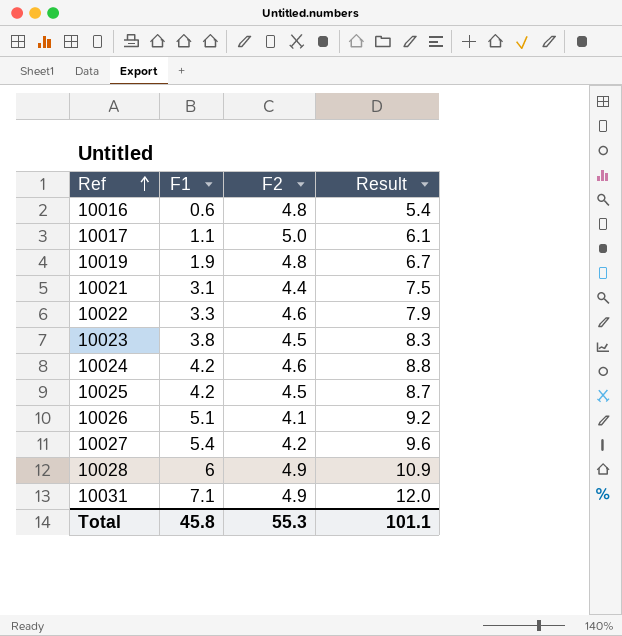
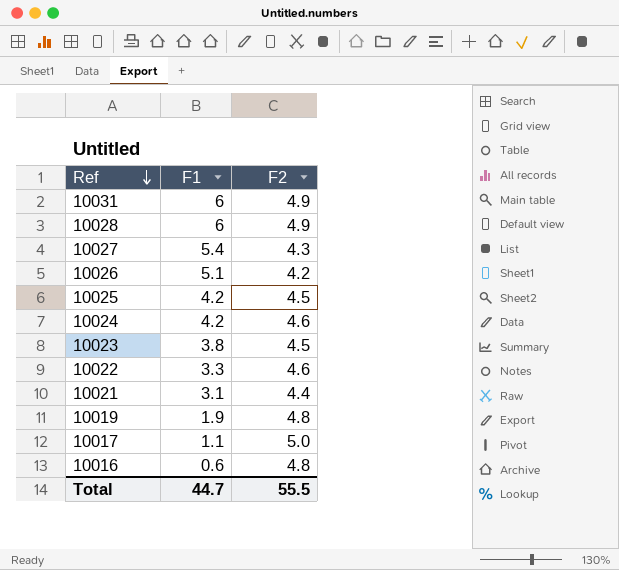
row order: Ref ascending -> Ref descending
column Result | formula: [F1] + [F2] -> none
10031 | F1: 7.1 -> 6
10027 | F2: 4.2 -> 4.3
10026 | F2: 4.1 -> 4.2
Total | F1: 45.8 -> 44.7
Total | F2: 55.3 -> 55.5

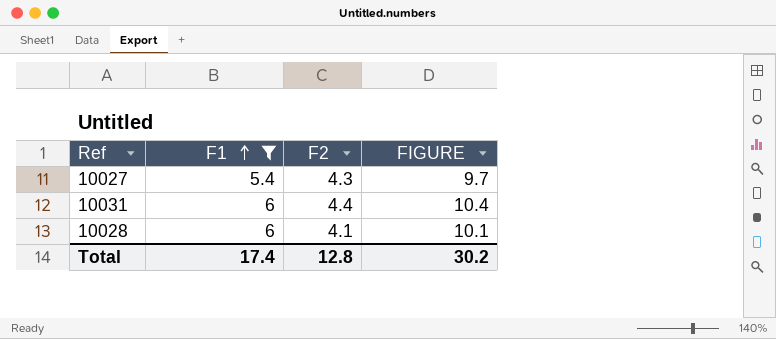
filter: none -> F1 >= 5.4
row order: Ref descending -> F1 ascending
column FIGURE | formula: none -> [F1] + [F2]
10031 | F2: 4.9 -> 4.4
10028 | F2: 4.9 -> 4.1
Total | F1: 44.7 -> 17.4
Total | F2: 55.5 -> 12.8

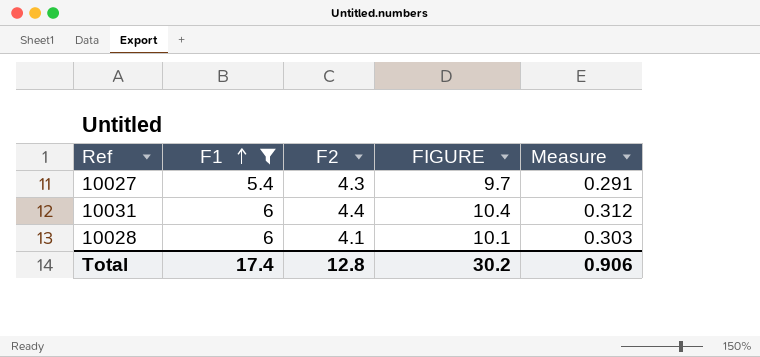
column Measure | formula: none -> [FIGURE] * 0.03

